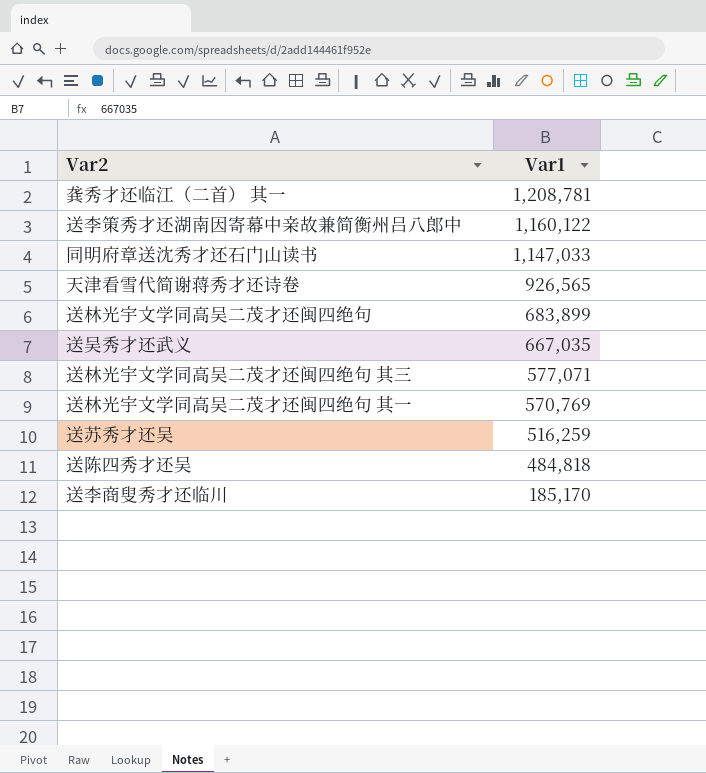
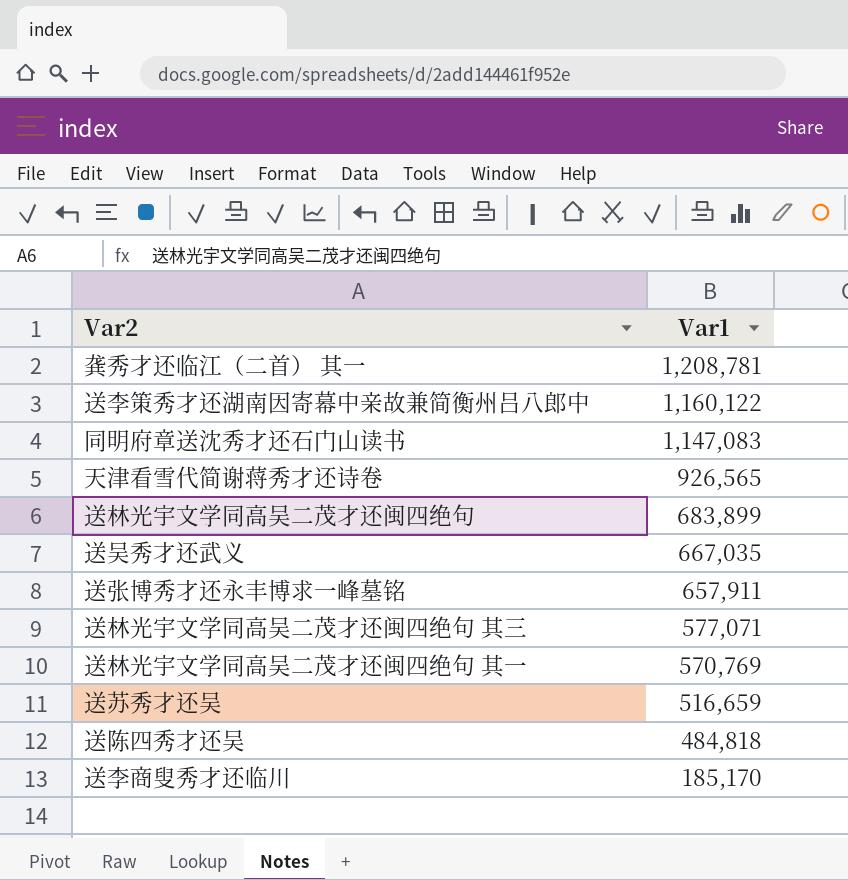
同明府章送沈秀才还石门山读书 | Var1: 1,147,033 -> 1,147,083
row 送张博秀才还永丰博求一峰墓铭: none -> 657,911
送苏秀才还吴 | Var1: 516,259 -> 516,659

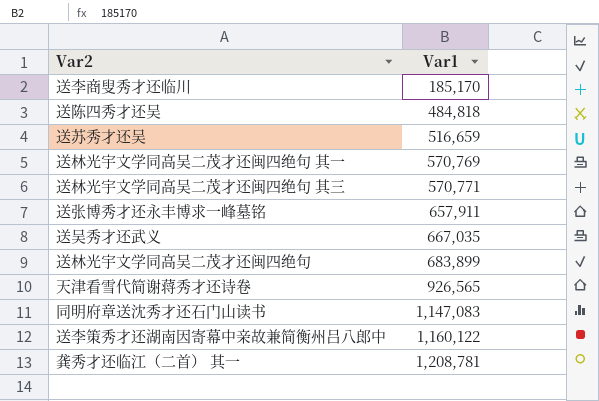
row order: Var1 descending -> Var1 ascending
送林光宇文学同高吴二茂才还闽四绝句 其三 | Var1: 577,071 -> 570,771

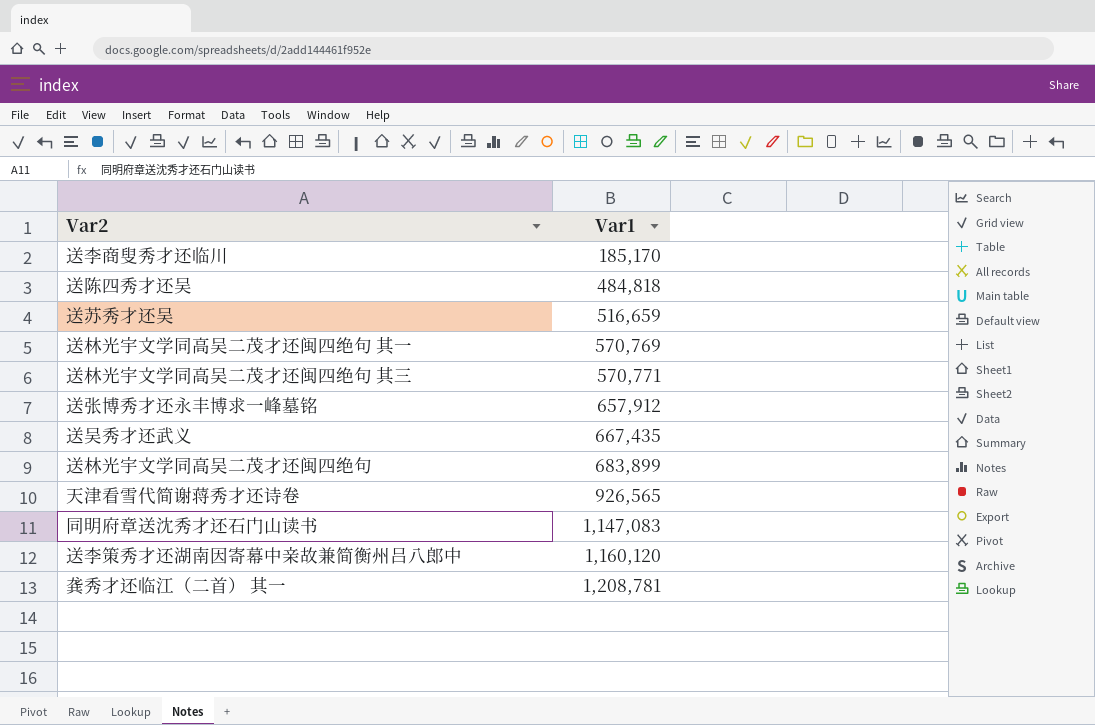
送张博秀才还永丰博求一峰墓铭 | Var1: 657,911 -> 657,912
送吴秀才还武义 | Var1: 667,035 -> 667,435
送李策秀才还湖南因寄幕中亲故兼简衡州吕八郎中 | Var1: 1,160,122 -> 1,160,120

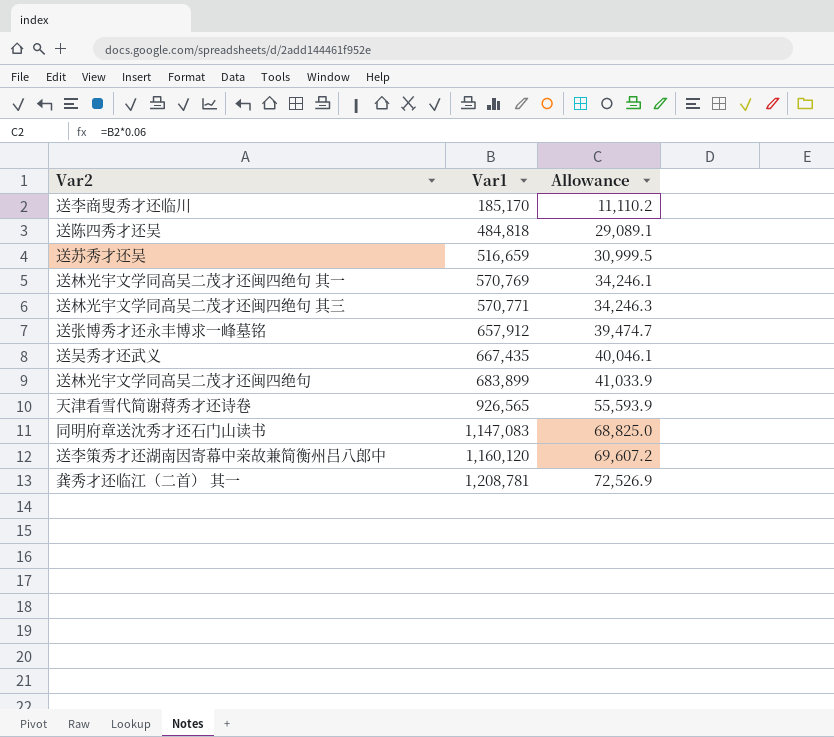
column Allowance | formula: none -> [Var1] * 0.06

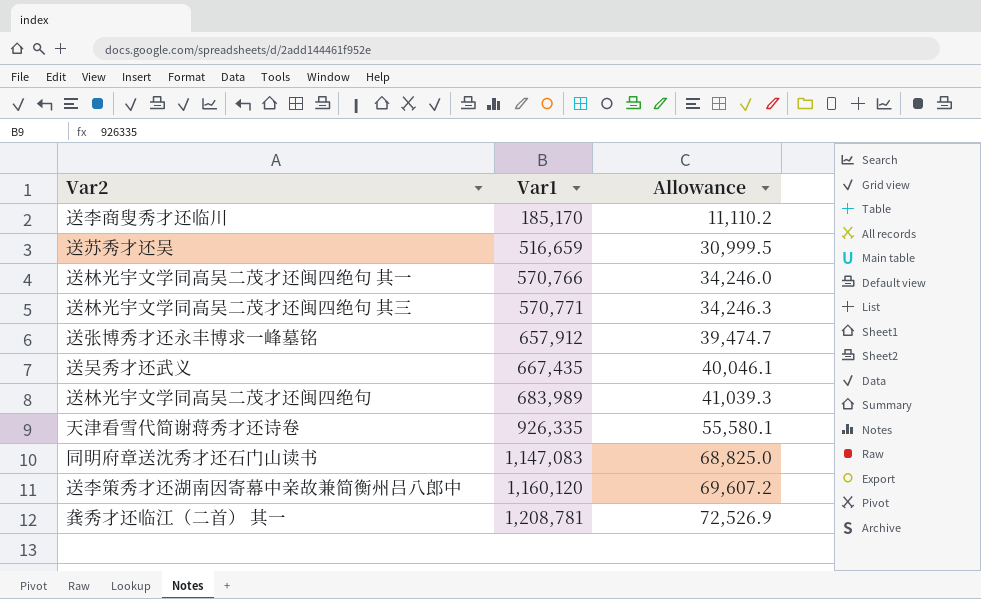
row 送陈四秀才还吴: 484,818 | 29,089.1 -> none
送林光宇文学同高吴二茂才还闽四绝句 其一 | Var1: 570,769 -> 570,766
送林光宇文学同高吴二茂才还闽四绝句 其一 | Allowance: 34,246.1 -> 34,246.0
送林光宇文学同高吴二茂才还闽四绝句 | Var1: 683,899 -> 683,989
送林光宇文学同高吴二茂才还闽四绝句 | Allowance: 41,033.9 -> 41,039.3
天津看雪代简谢蒋秀才还诗卷 | Var1: 926,565 -> 926,335
天津看雪代简谢蒋秀才还诗卷 | Allowance: 55,593.9 -> 55,580.1

